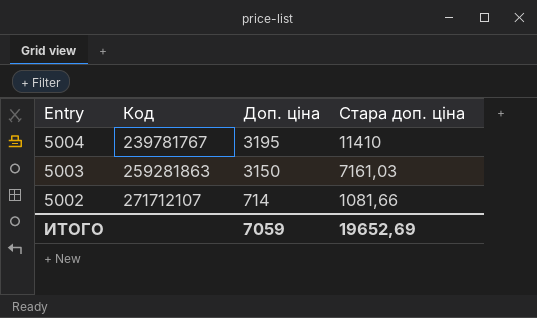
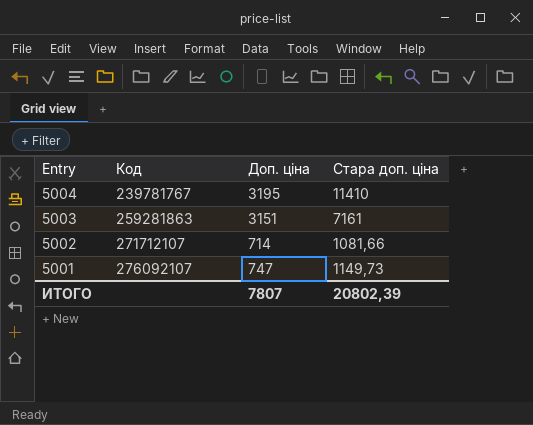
5003 | Доп. ціна: 3150 -> 3151
5003 | Стара доп. ціна: 7161,03 -> 7161
row 5001: none -> 276092107 | 747 | 1149,73
ИТОГО | Доп. ціна: 7059 -> 7807
ИТОГО | Стара доп. ціна: 19652,69 -> 20802,39

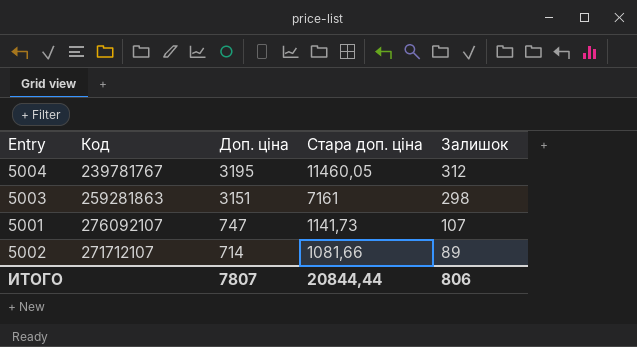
row order: Entry descending -> Доп. ціна descending
column Залишок | position: none -> 5
5004 | Стара доп. ціна: 11410 -> 11460,05
5001 | Стара доп. ціна: 1149,73 -> 1141,73
ИТОГО | Стара доп. ціна: 20802,39 -> 20844,44

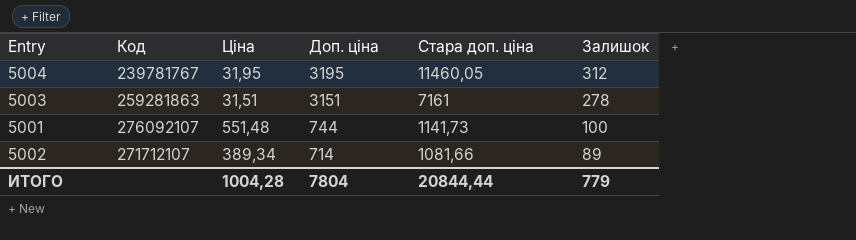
column Ціна | position: none -> 3
5003 | Залишок: 298 -> 278
5001 | Доп. ціна: 747 -> 744
5001 | Залишок: 107 -> 100
ИТОГО | Доп. ціна: 7807 -> 7804
ИТОГО | Залишок: 806 -> 779

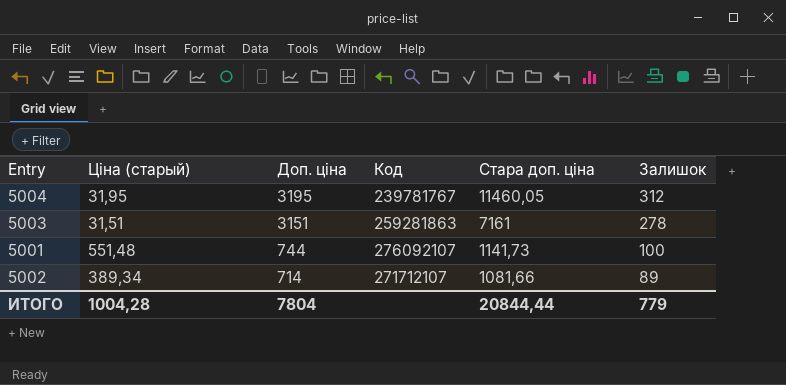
column name: Ціна -> Ціна (старый)
column Код | position: 2 -> 4

